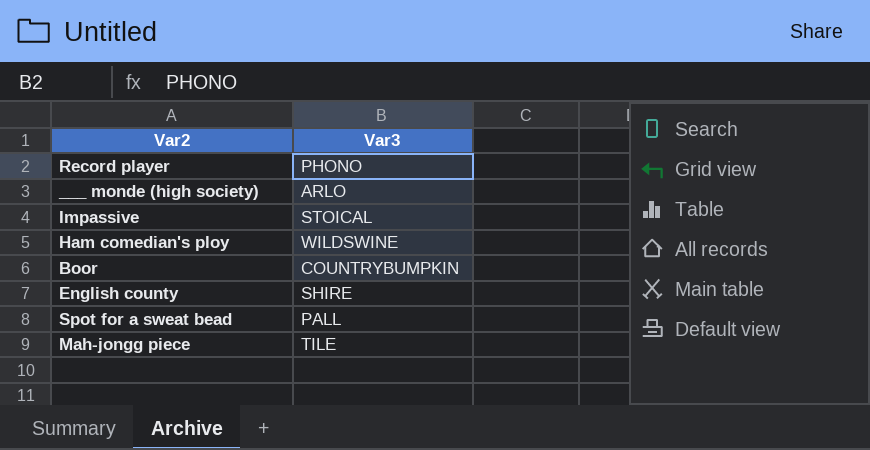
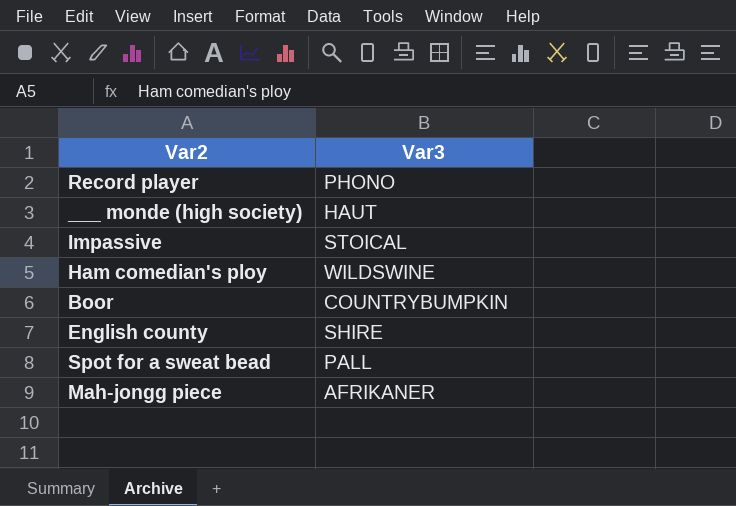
___ monde (high society) | Var3: ARLO -> HAUT
Mah-jongg piece | Var3: TILE -> AFRIKANER

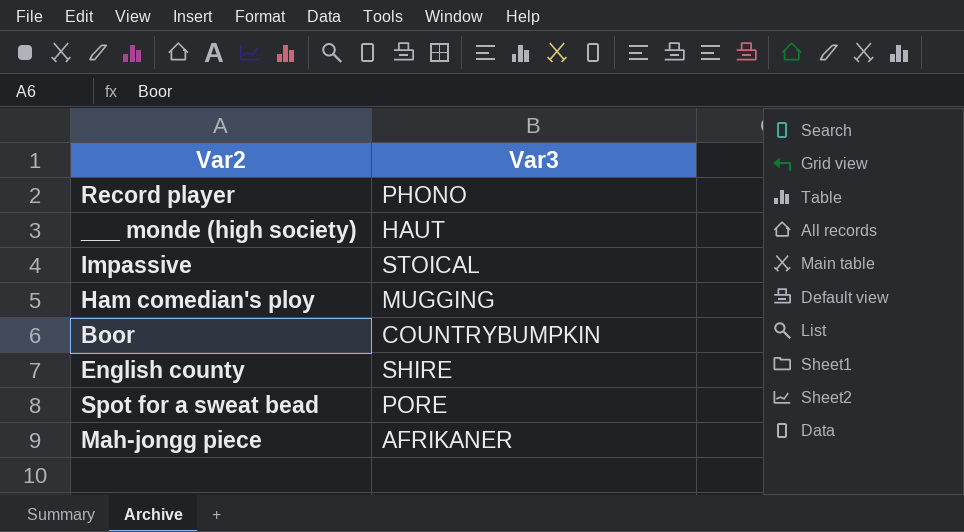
Ham comedian's ploy | Var3: WILDSWINE -> MUGGING
Spot for a sweat bead | Var3: PALL -> PORE

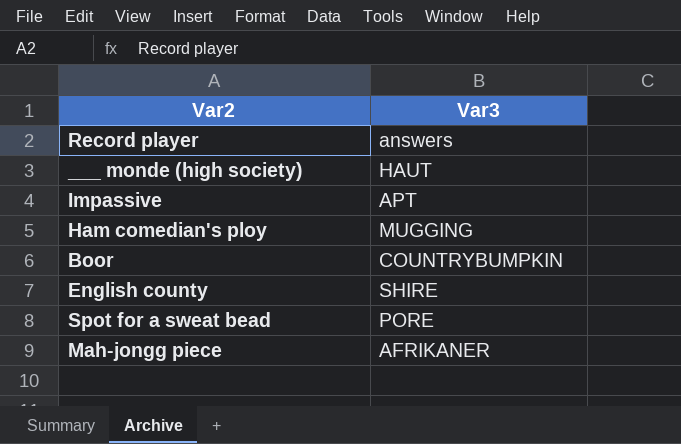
Record player | Var3: PHONO -> answers
Impassive | Var3: STOICAL -> APT

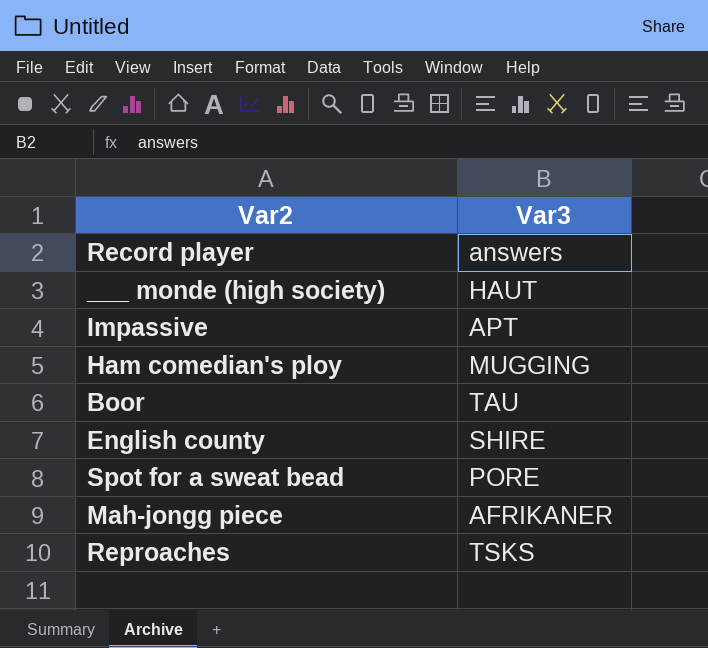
Boor | Var3: COUNTRYBUMPKIN -> TAU
row Reproaches: none -> TSKS

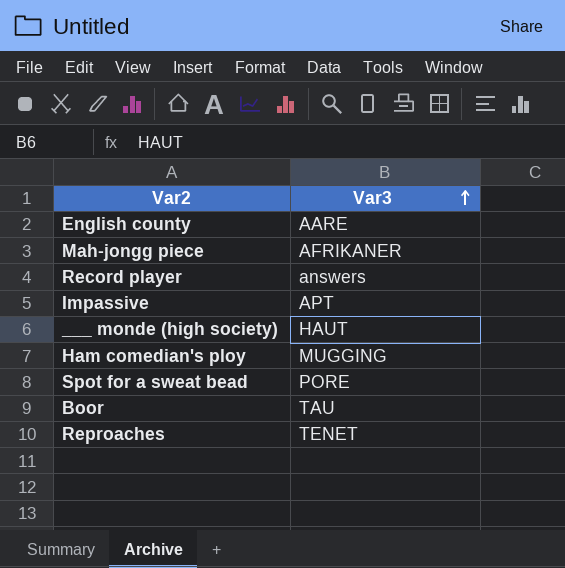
row order: none -> Var3 ascending
English county | Var3: SHIRE -> AARE
Reproaches | Var3: TSKS -> TENET

